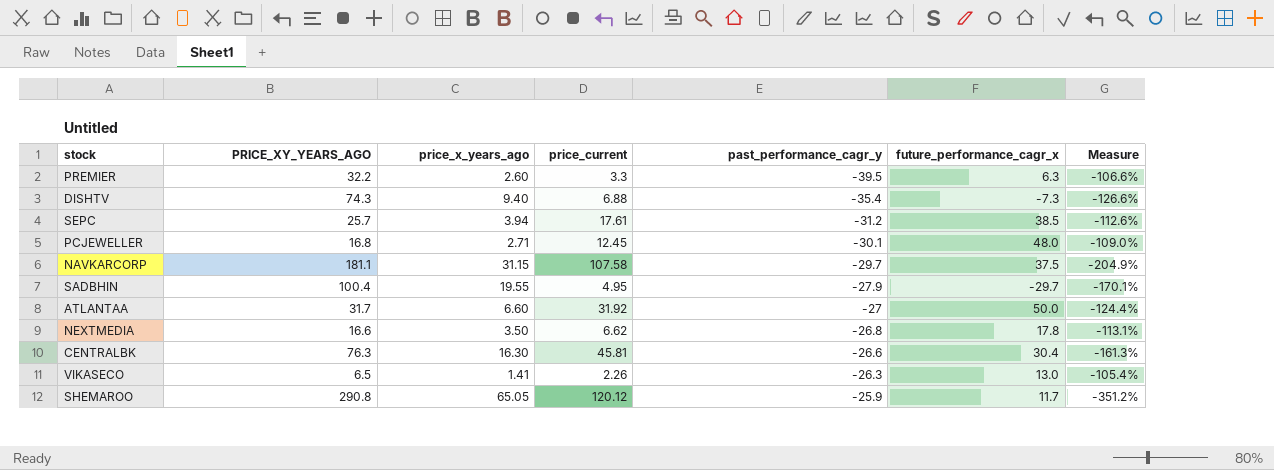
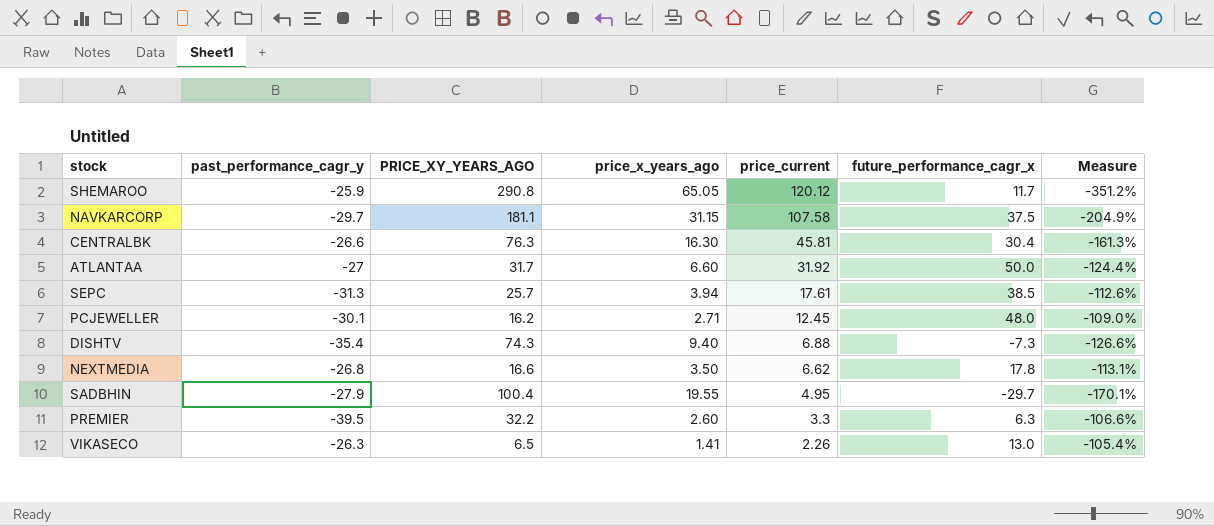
row order: past_performance_cagr_y ascending -> price_current descending
column past_performance_cagr_y | position: 5 -> 2
SEPC | past_performance_cagr_y: -31.2 -> -31.3
PCJEWELLER | PRICE_XY_YEARS_AGO: 16.8 -> 16.2

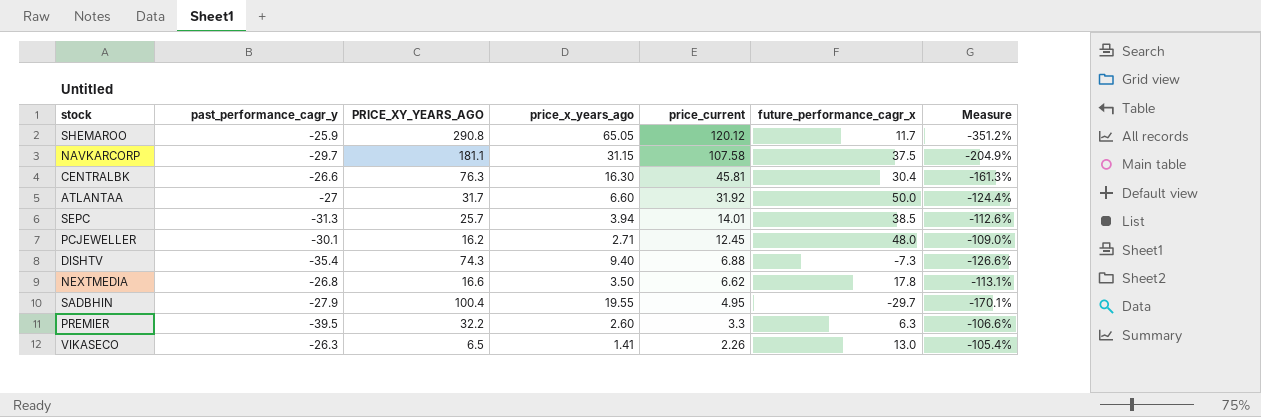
SEPC | price_current: 17.61 -> 14.01

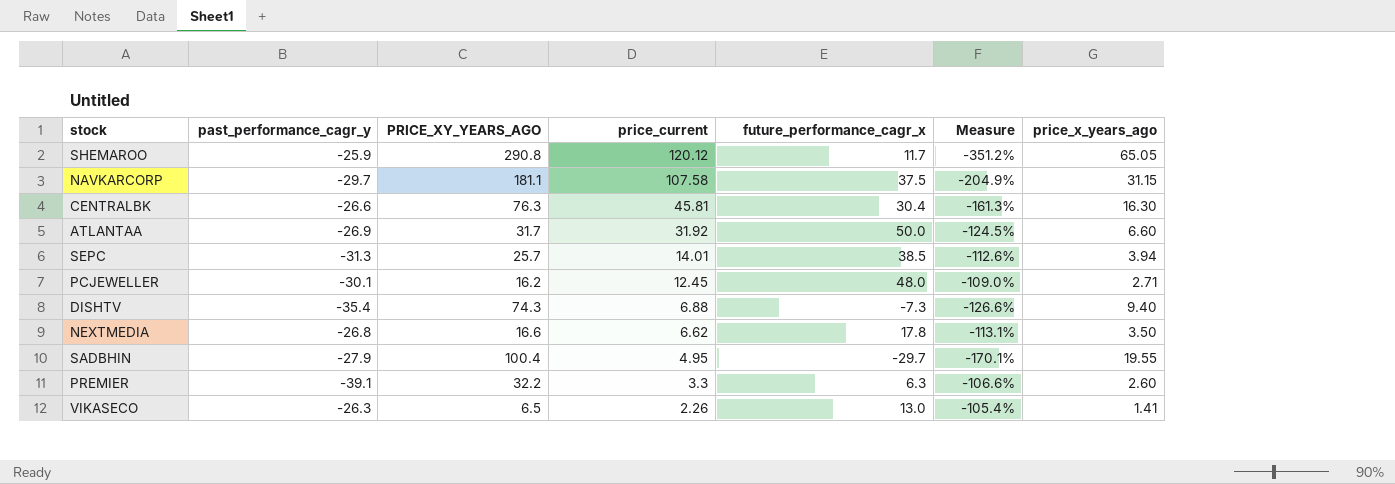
column price_x_years_ago | position: 4 -> 7
ATLANTAA | past_performance_cagr_y: -27 -> -26.9
ATLANTAA | Measure: -124.4% -> -124.5%
PREMIER | past_performance_cagr_y: -39.5 -> -39.1

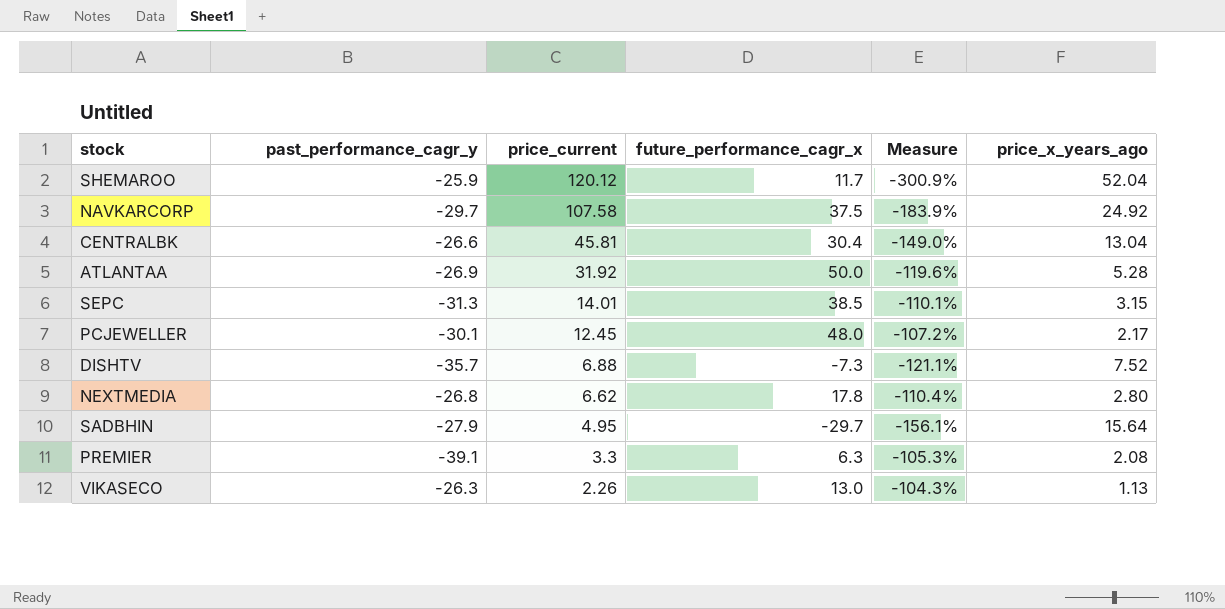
column PRICE_XY_YEARS_AGO | position: 3 -> none
SHEMAROO | Measure: -351.2% -> -300.9%
SHEMAROO | price_x_years_ago: 65.05 -> 52.04
NAVKARCORP | Measure: -204.9% -> -183.9%
NAVKARCORP | price_x_years_ago: 31.15 -> 24.92
CENTRALBK | Measure: -161.3% -> -149.0%
CENTRALBK | price_x_years_ago: 16.30 -> 13.04
ATLANTAA | Measure: -124.5% -> -119.6%
ATLANTAA | price_x_years_ago: 6.60 -> 5.28
SEPC | Measure: -112.6% -> -110.1%
SEPC | price_x_years_ago: 3.94 -> 3.15
PCJEWELLER | Measure: -109.0% -> -107.2%
PCJEWELLER | price_x_years_ago: 2.71 -> 2.17
DISHTV | past_performance_cagr_y: -35.4 -> -35.7
DISHTV | Measure: -126.6% -> -121.1%
DISHTV | price_x_years_ago: 9.40 -> 7.52
NEXTMEDIA | Measure: -113.1% -> -110.4%
NEXTMEDIA | price_x_years_ago: 3.50 -> 2.80
SADBHIN | Measure: -170.1% -> -156.1%
SADBHIN | price_x_years_ago: 19.55 -> 15.64
PREMIER | Measure: -106.6% -> -105.3%
PREMIER | price_x_years_ago: 2.60 -> 2.08
VIKASECO | Measure: -105.4% -> -104.3%
VIKASECO | price_x_years_ago: 1.41 -> 1.13

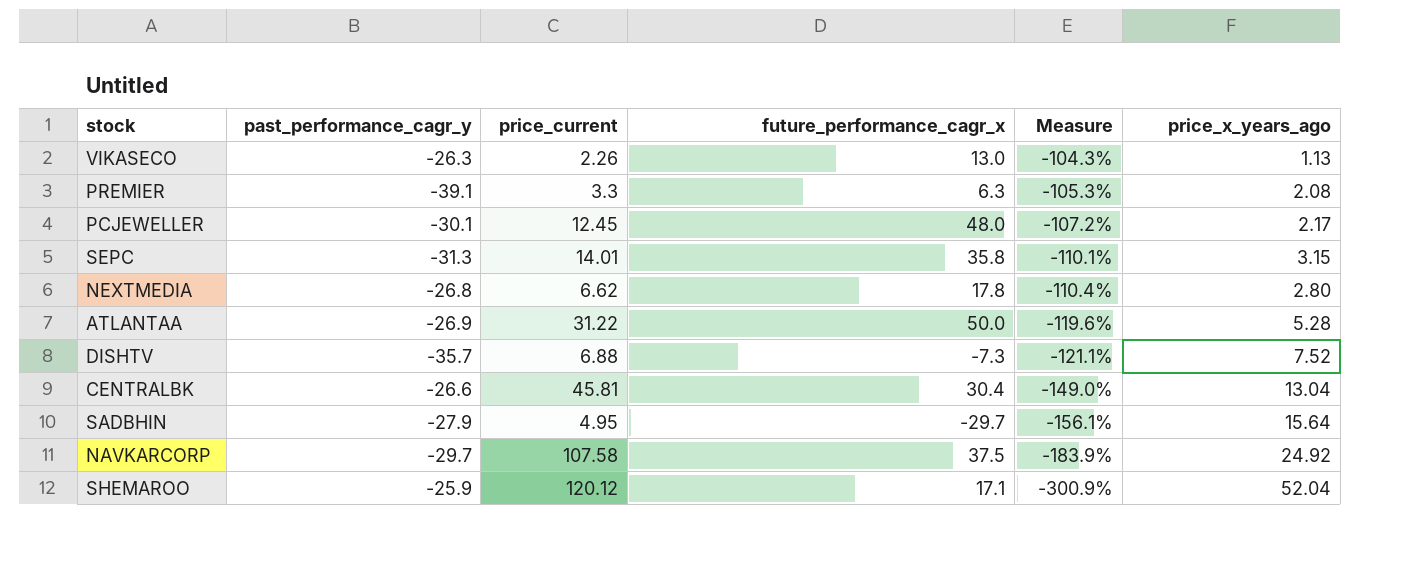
row order: price_current descending -> Measure descending
SEPC | future_performance_cagr_x: 38.5 -> 35.8
ATLANTAA | price_current: 31.92 -> 31.22
SHEMAROO | future_performance_cagr_x: 11.7 -> 17.1

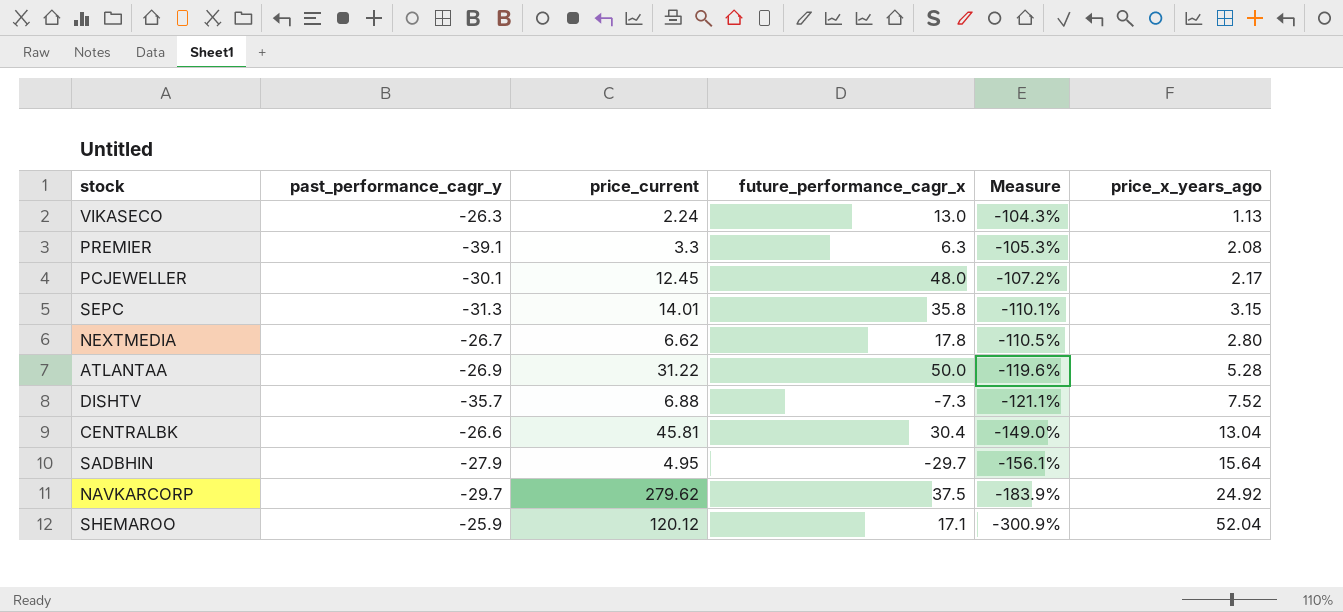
VIKASECO | price_current: 2.26 -> 2.24
NEXTMEDIA | past_performance_cagr_y: -26.8 -> -26.7
NEXTMEDIA | Measure: -110.4% -> -110.5%
NAVKARCORP | price_current: 107.58 -> 279.62

